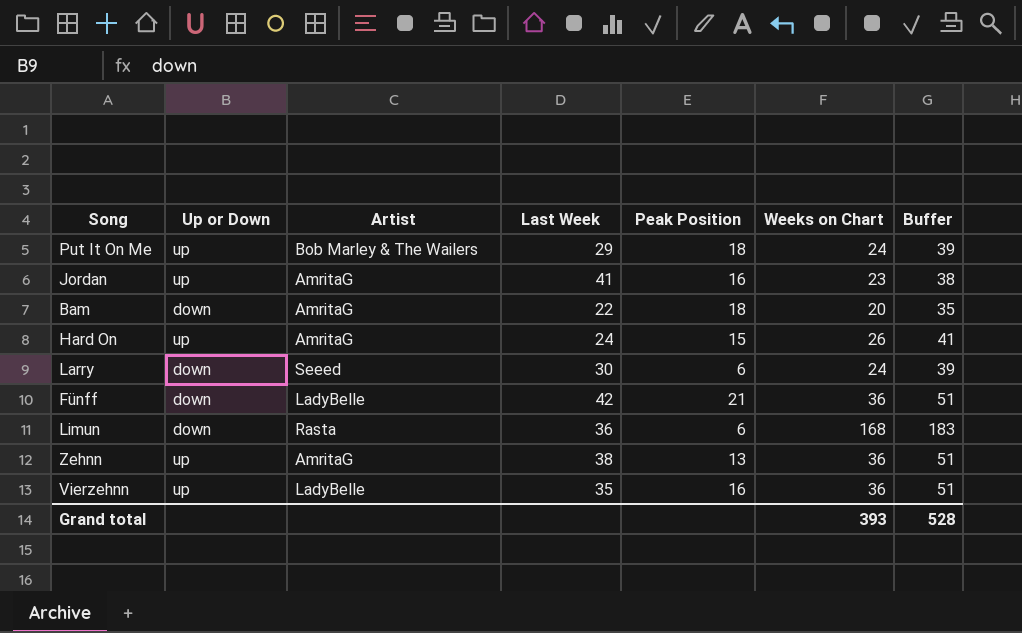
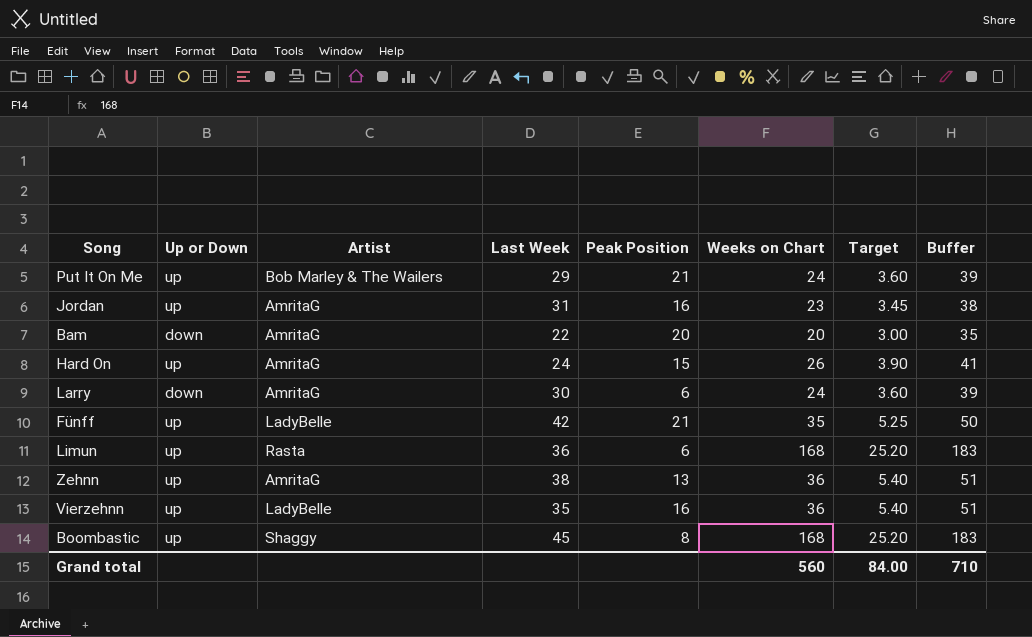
column Target | formula: none -> [Weeks on Chart] * 0.15
Put It On Me | Peak Position: 18 -> 21
Jordan | Last Week: 41 -> 31
Bam | Peak Position: 18 -> 20
Larry | Artist: Seeed -> AmritaG
Fünff | Up or Down: down -> up
Fünff | Weeks on Chart: 36 -> 35
Fünff | Buffer: 51 -> 50
Limun | Up or Down: down -> up
row Boombastic: none -> up | Shaggy | 45 | 8 | 168 | 25.20 | 183
Grand total | Weeks on Chart: 393 -> 560
Grand total | Buffer: 528 -> 710

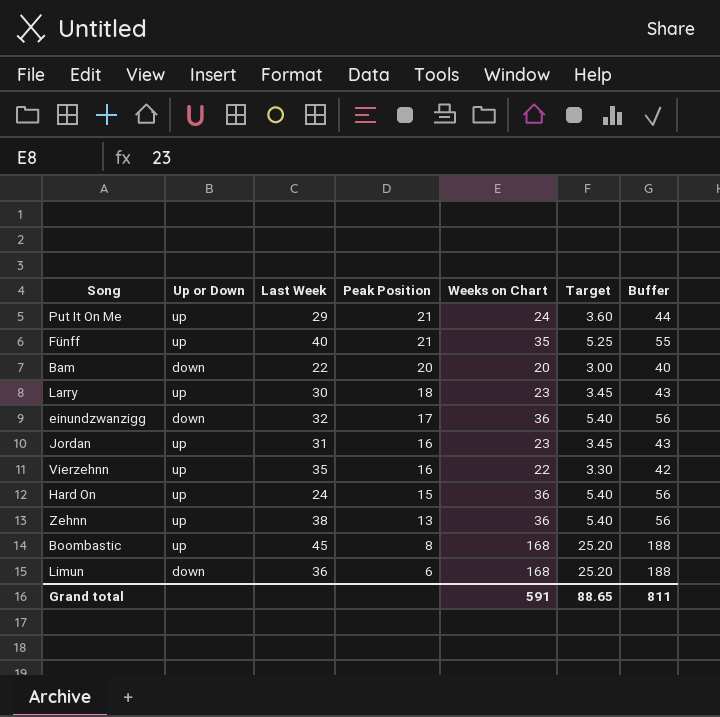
row order: none -> Peak Position descending
column Artist | position: 3 -> none
column Buffer | formula: [Weeks on Chart] + 15 -> [Weeks on Chart] + 20
Fünff | Last Week: 42 -> 40
Larry | Up or Down: down -> up
Larry | Peak Position: 6 -> 18
Larry | Weeks on Chart: 24 -> 23
Larry | Target: 3.60 -> 3.45
row einundzwanzigg: none -> down | 32 | 17 | 36 | 5.40 | 56
Vierzehnn | Weeks on Chart: 36 -> 22
Vierzehnn | Target: 5.40 -> 3.30
Hard On | Weeks on Chart: 26 -> 36
Hard On | Target: 3.90 -> 5.40
Limun | Up or Down: up -> down
Grand total | Weeks on Chart: 560 -> 591
Grand total | Target: 84.00 -> 88.65
Grand total | Buffer: 710 -> 811

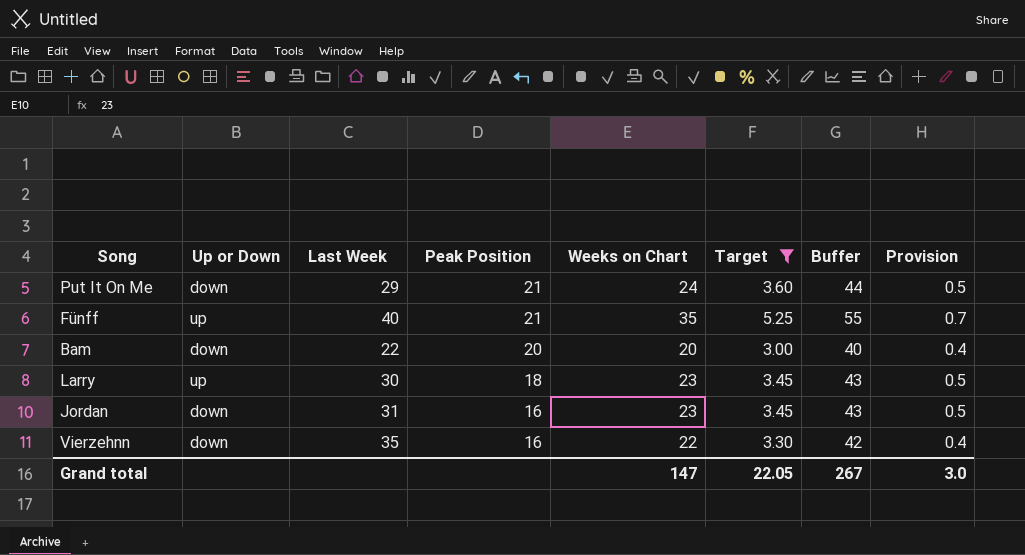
filter: none -> Target <= 5.25
column Provision | formula: none -> [Weeks on Chart] * 0.02
Put It On Me | Up or Down: up -> down
Jordan | Up or Down: up -> down
Vierzehnn | Up or Down: up -> down
Grand total | Weeks on Chart: 591 -> 147
Grand total | Target: 88.65 -> 22.05
Grand total | Buffer: 811 -> 267

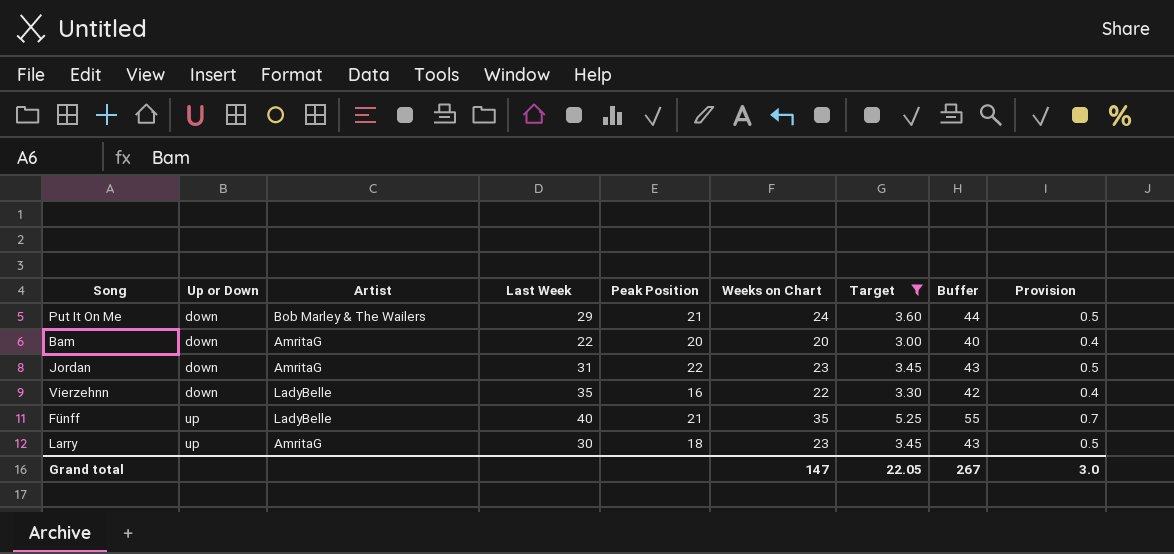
row order: Peak Position descending -> Up or Down ascending
column Artist | position: none -> 3
Jordan | Peak Position: 16 -> 22

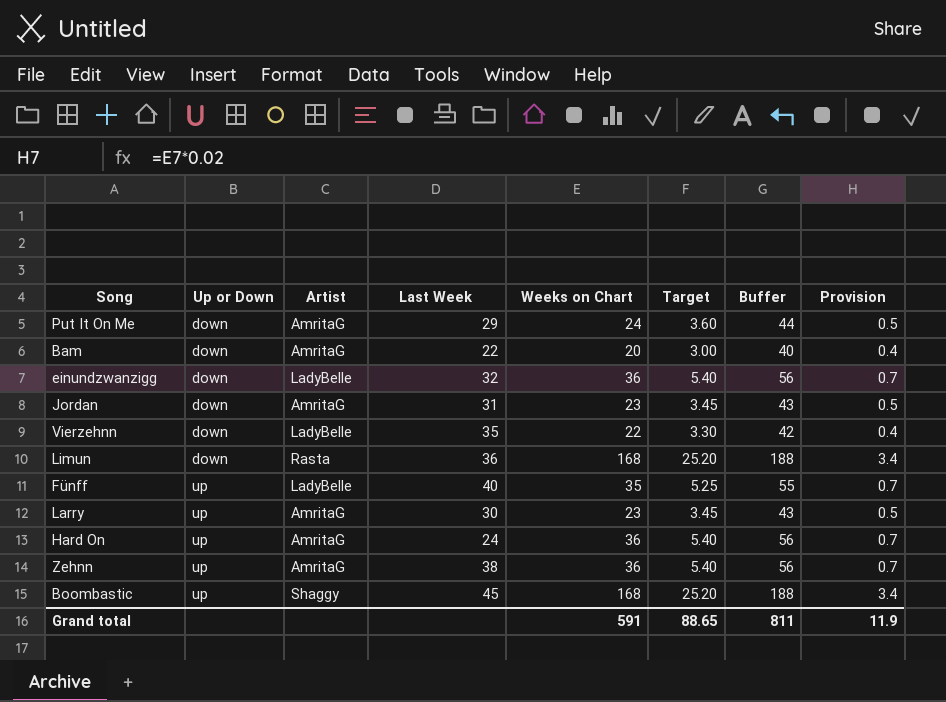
filter: Target <= 5.25 -> none
column Peak Position | position: 5 -> none
Put It On Me | Artist: Bob Marley & The Wailers -> AmritaG
Grand total | Weeks on Chart: 147 -> 591
Grand total | Target: 22.05 -> 88.65
Grand total | Buffer: 267 -> 811
Grand total | Provision: 3.0 -> 11.9

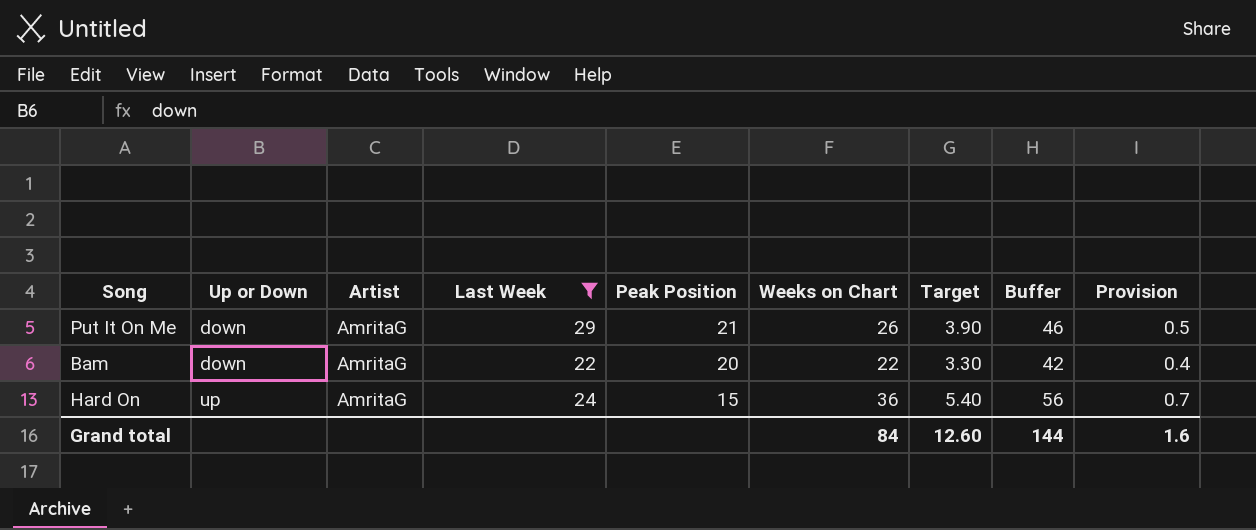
filter: none -> Last Week <= 29
column Peak Position | position: none -> 5
Put It On Me | Weeks on Chart: 24 -> 26
Put It On Me | Target: 3.60 -> 3.90
Put It On Me | Buffer: 44 -> 46
Bam | Weeks on Chart: 20 -> 22
Bam | Target: 3.00 -> 3.30
Bam | Buffer: 40 -> 42
Grand total | Weeks on Chart: 591 -> 84
Grand total | Target: 88.65 -> 12.60
Grand total | Buffer: 811 -> 144
Grand total | Provision: 11.9 -> 1.6

